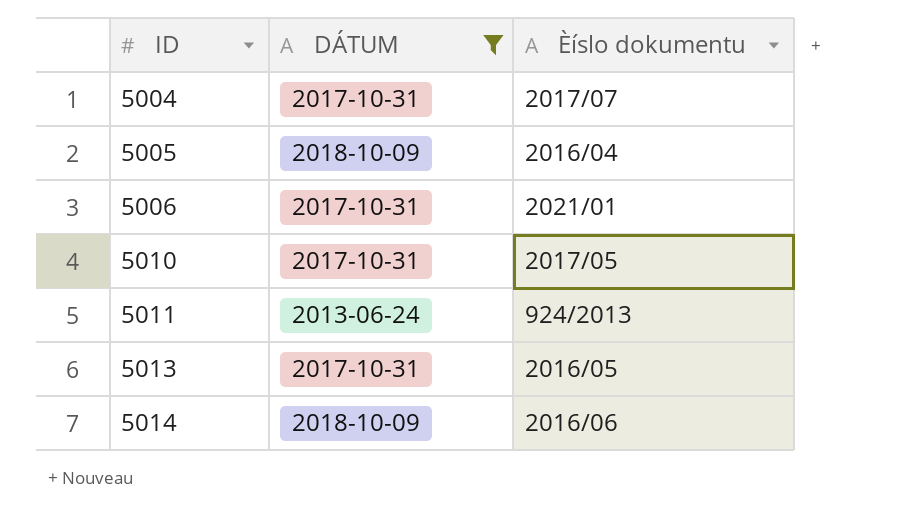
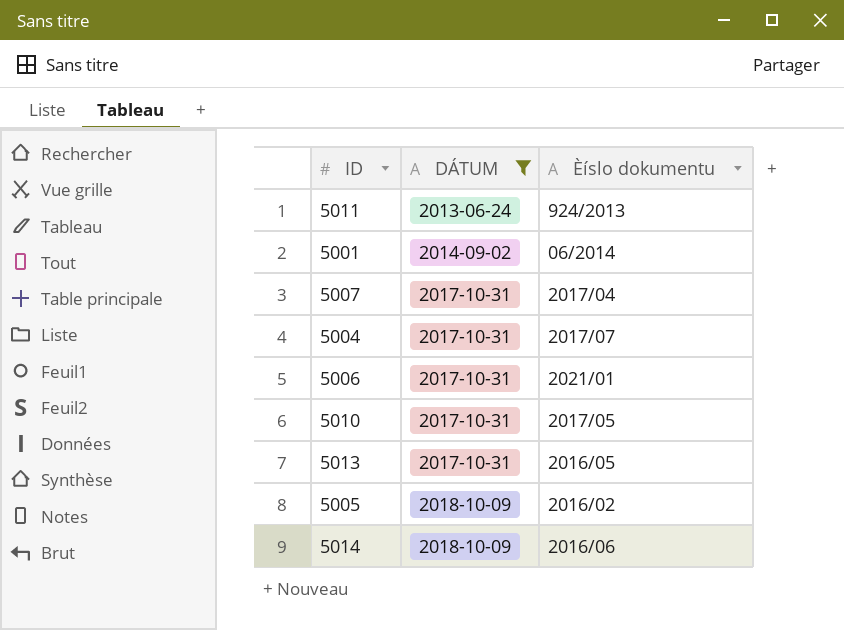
row order: ID ascending -> DÁTUM ascending
row 5001: none -> 2014-09-02 | 06/2014
row 5007: none -> 2017-10-31 | 2017/04
5005 | Èíslo dokumentu: 2016/04 -> 2016/02

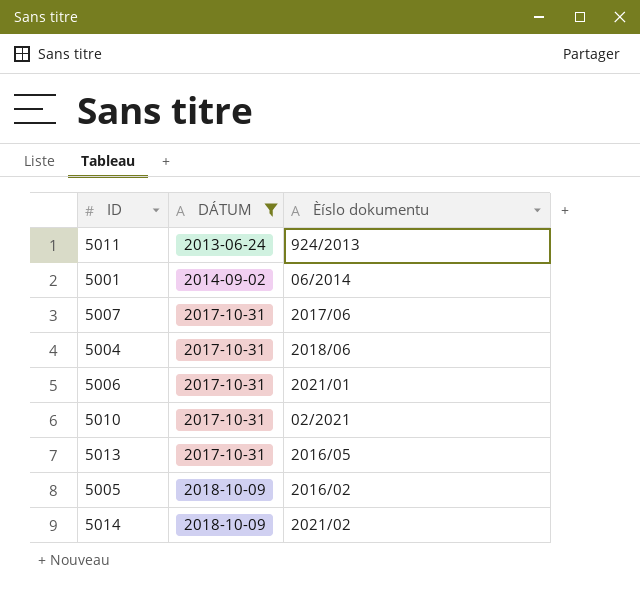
5007 | Èíslo dokumentu: 2017/04 -> 2017/06
5004 | Èíslo dokumentu: 2017/07 -> 2018/06
5010 | Èíslo dokumentu: 2017/05 -> 02/2021
5014 | Èíslo dokumentu: 2016/06 -> 2021/02

